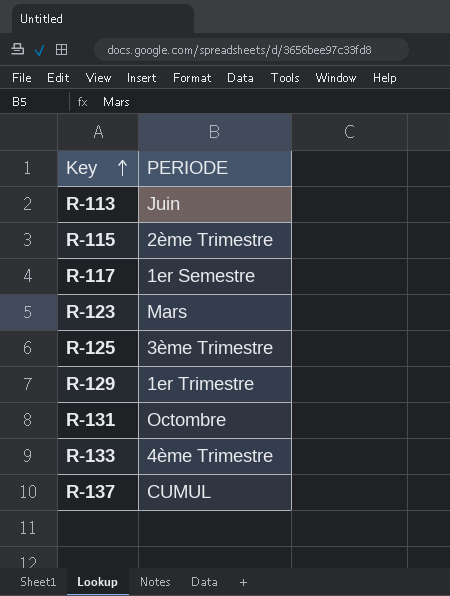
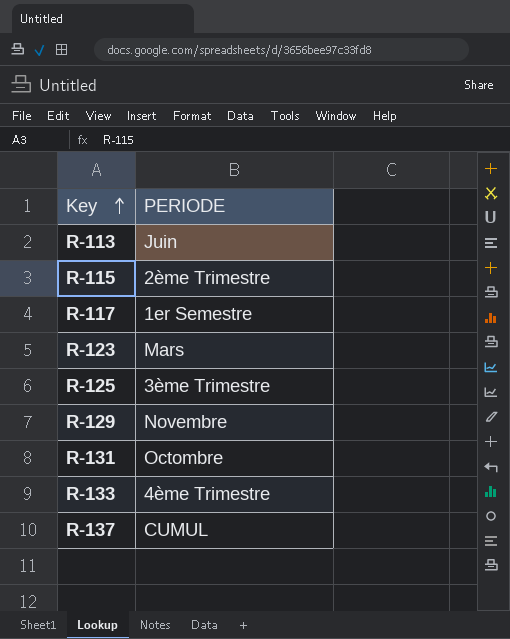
R-129 | PERIODE: 1er Trimestre -> Novembre

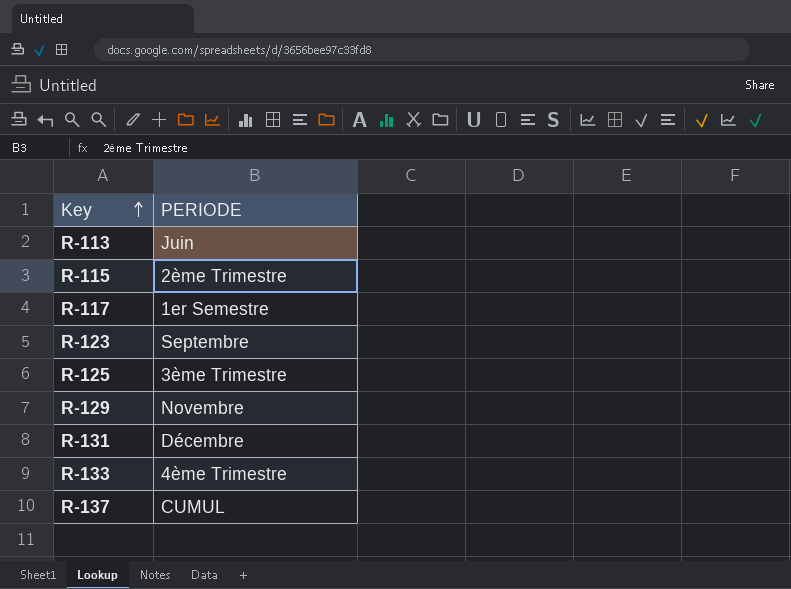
R-123 | PERIODE: Mars -> Septembre
R-131 | PERIODE: Octombre -> Décembre

